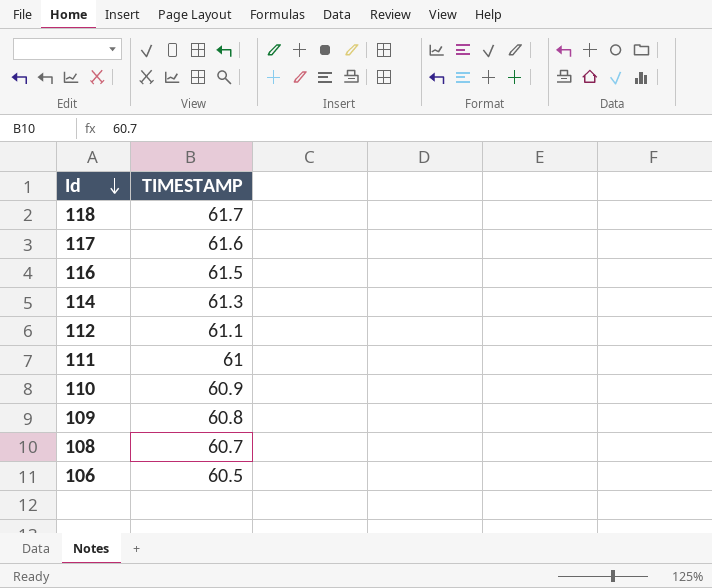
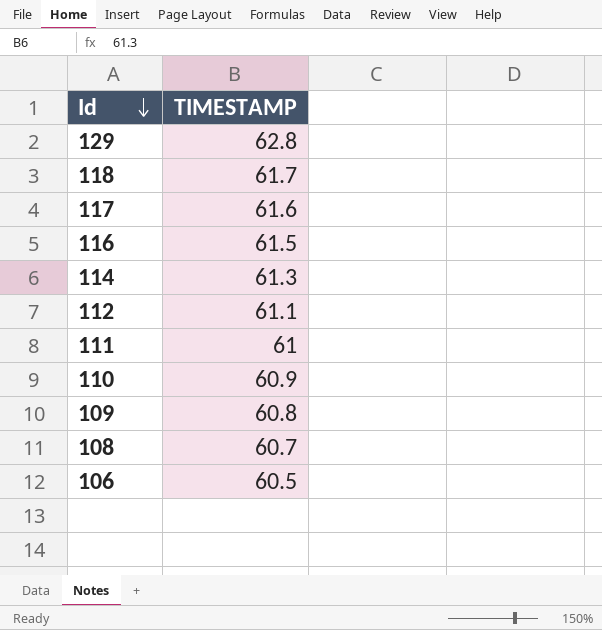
row 129: none -> 62.8

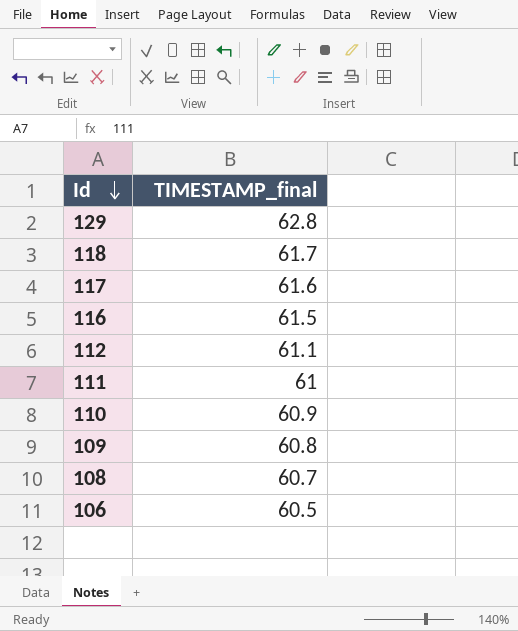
column name: TIMESTAMP -> TIMESTAMP_final
row 114: 61.3 -> none

